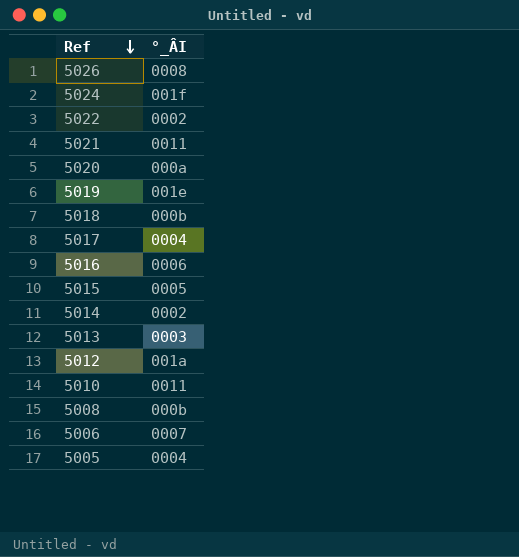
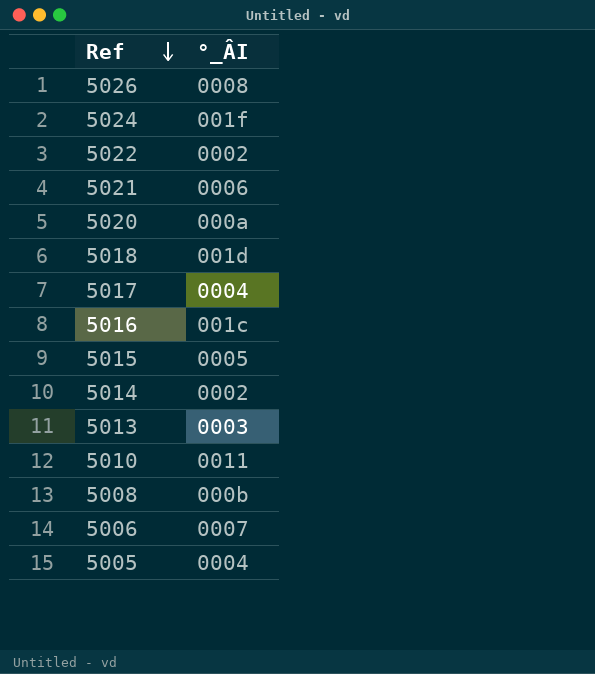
row 5019: 001e -> none
row 5012: 001a -> none
5021 | °_ÂI: 0011 -> 0006
5018 | °_ÂI: 000b -> 001d
5016 | °_ÂI: 0006 -> 001c

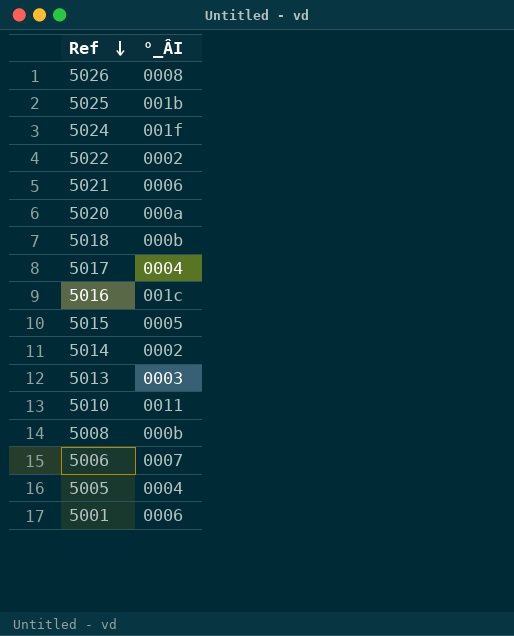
row 5025: none -> 001b
5018 | °_ÂI: 001d -> 000b
row 5001: none -> 0006

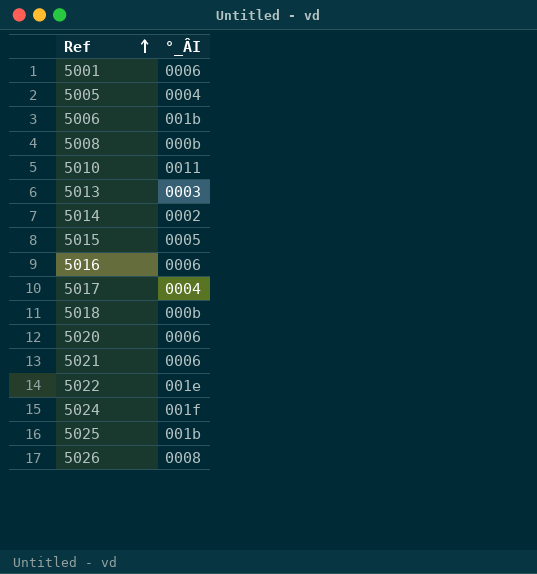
row order: Ref descending -> Ref ascending
5006 | °_ÂI: 0007 -> 001b
5016 | °_ÂI: 001c -> 0006
5020 | °_ÂI: 000a -> 0006
5022 | °_ÂI: 0002 -> 001e

